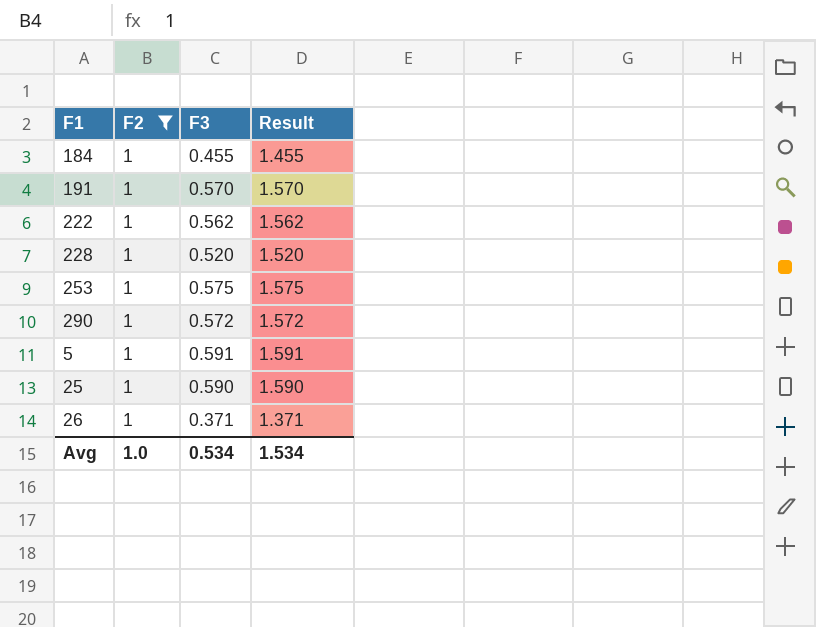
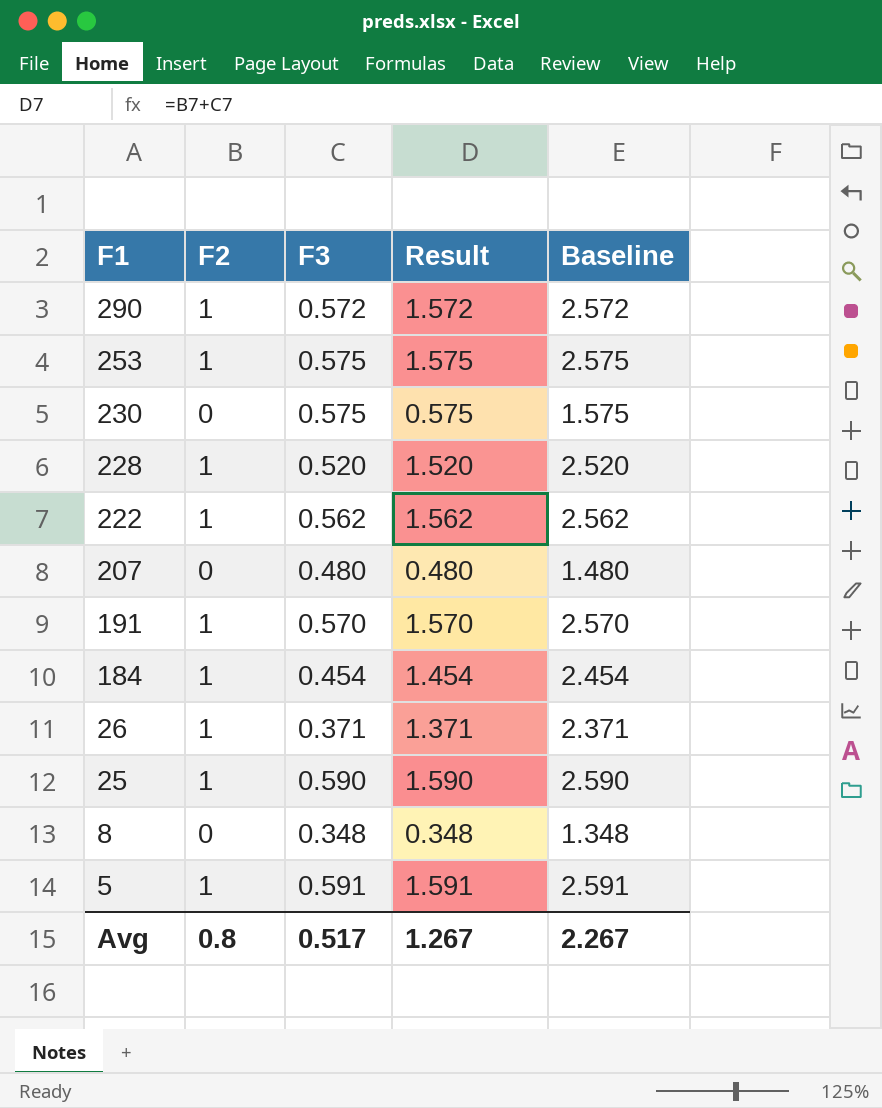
filter: F2 = 1 -> none
row order: none -> F1 descending
column Baseline | formula: none -> [Result] + 1
184 | F3: 0.455 -> 0.454
184 | Result: 1.455 -> 1.454
Avg | F2: 1.0 -> 0.8
Avg | F3: 0.534 -> 0.517
Avg | Result: 1.534 -> 1.267

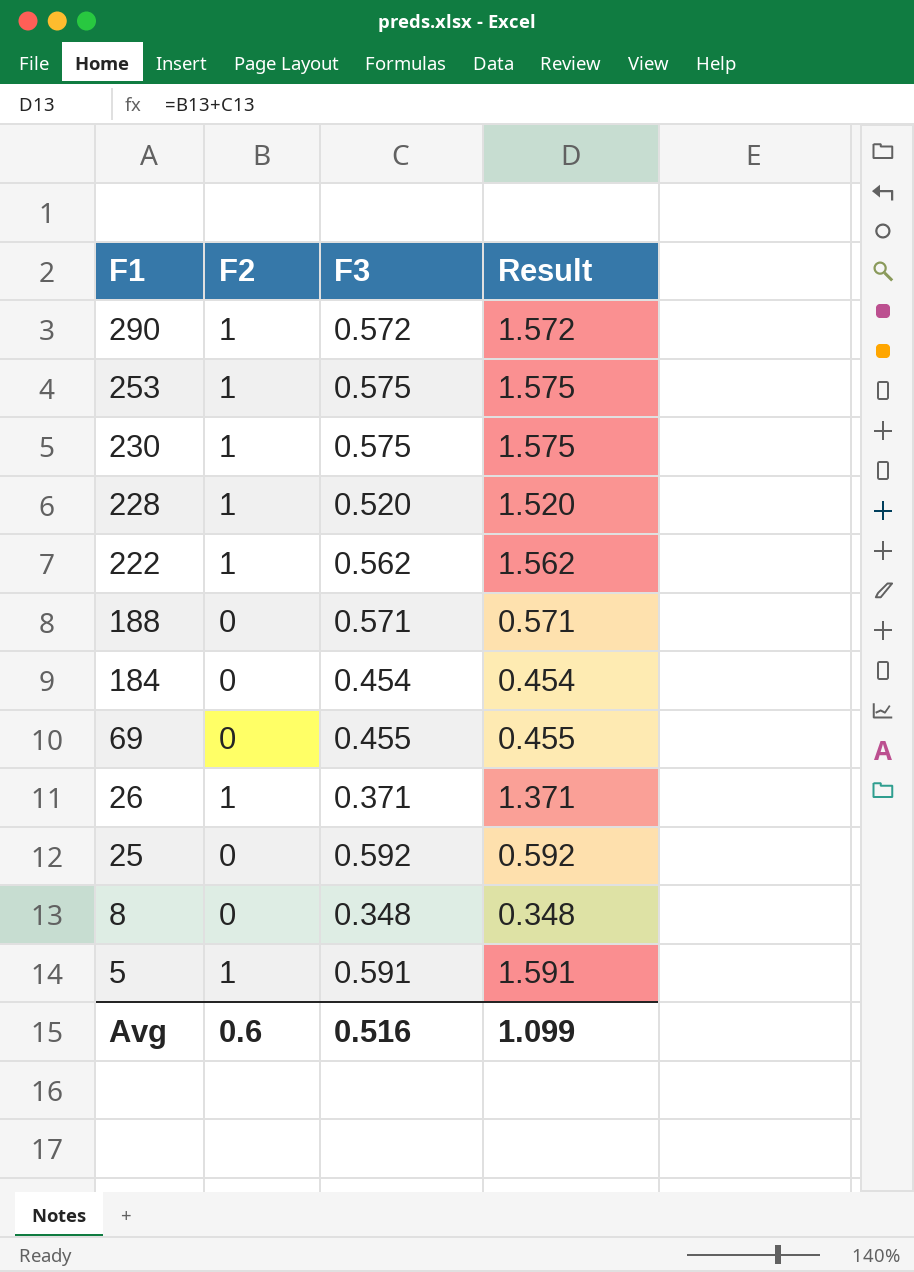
column Baseline | formula: [Result] + 1 -> none
row 207: 0 | 0.480 | 0.480 | 1.480 -> none
row 191: 1 | 0.570 | 1.570 | 2.570 -> none
230 | F2: 0 -> 1
230 | Result: 0.575 -> 1.575
row 188: none -> 0 | 0.571 | 0.571
184 | F2: 1 -> 0
184 | Result: 1.454 -> 0.454
row 69: none -> 0 | 0.455 | 0.455
25 | F2: 1 -> 0
25 | F3: 0.590 -> 0.592
25 | Result: 1.590 -> 0.592
Avg | F2: 0.8 -> 0.6
Avg | F3: 0.517 -> 0.516
Avg | Result: 1.267 -> 1.099

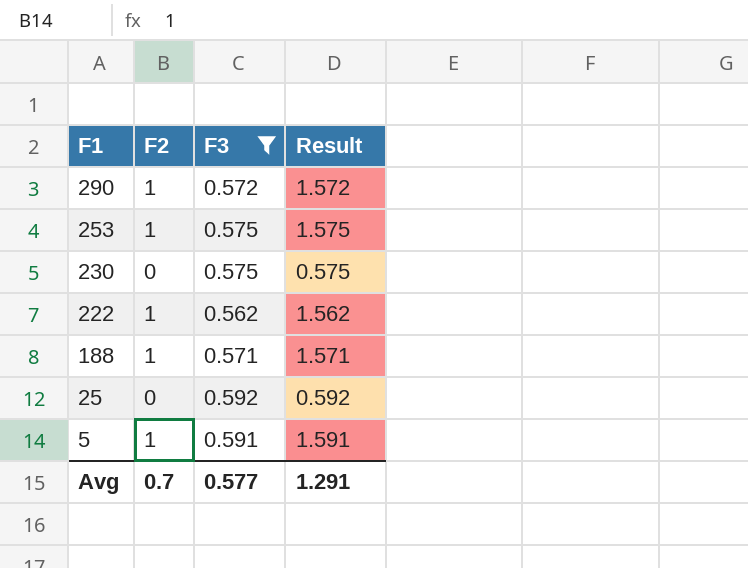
filter: none -> F3 >= 0.562
230 | F2: 1 -> 0
230 | Result: 1.575 -> 0.575
188 | F2: 0 -> 1
188 | Result: 0.571 -> 1.571
Avg | F2: 0.6 -> 0.7
Avg | F3: 0.516 -> 0.577
Avg | Result: 1.099 -> 1.291

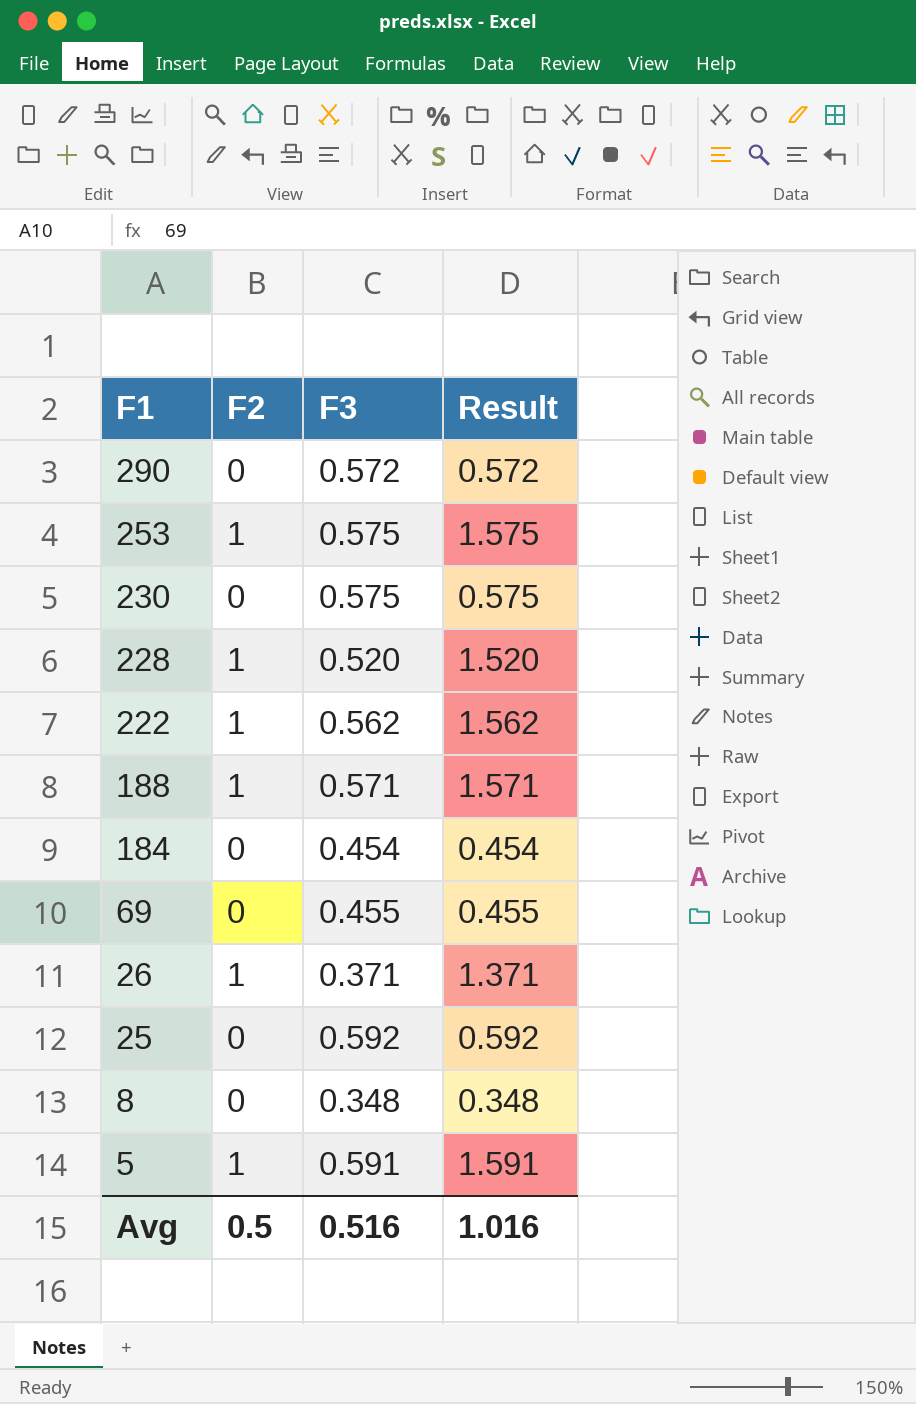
filter: F3 >= 0.562 -> none
290 | F2: 1 -> 0
290 | Result: 1.572 -> 0.572
Avg | F2: 0.7 -> 0.5
Avg | F3: 0.577 -> 0.516
Avg | Result: 1.291 -> 1.016

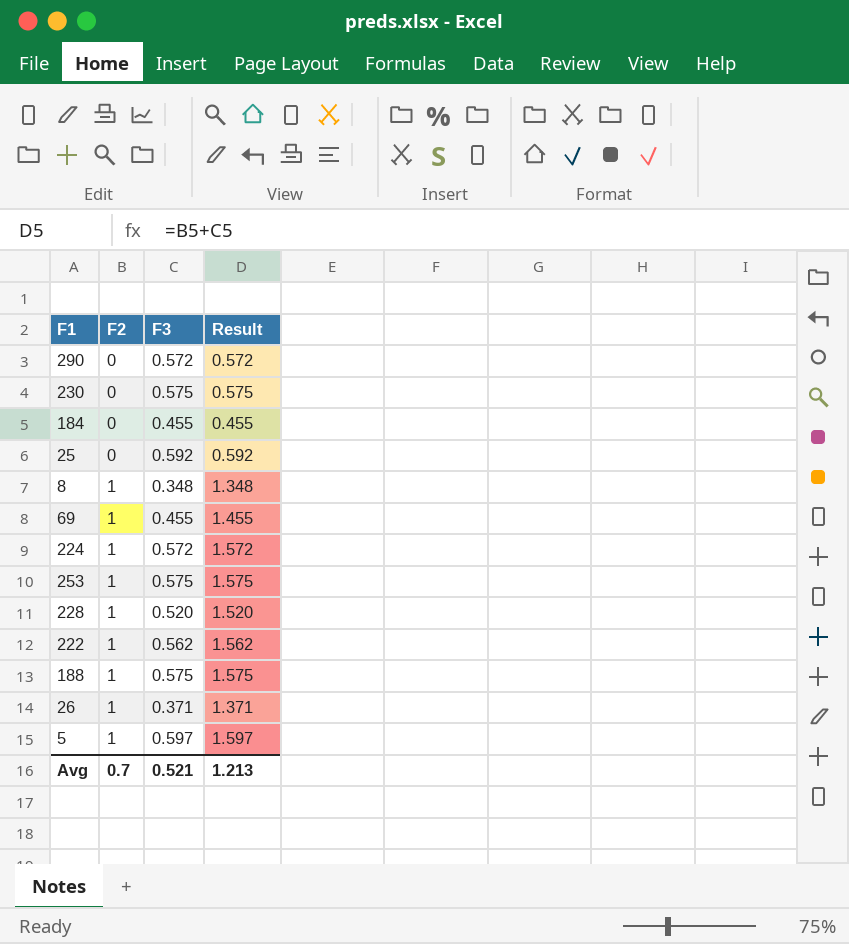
row order: F1 descending -> F2 ascending
184 | F3: 0.454 -> 0.455
184 | Result: 0.454 -> 0.455
8 | F2: 0 -> 1
8 | Result: 0.348 -> 1.348
69 | F2: 0 -> 1
69 | Result: 0.455 -> 1.455
row 224: none -> 1 | 0.572 | 1.572
188 | F3: 0.571 -> 0.575
188 | Result: 1.571 -> 1.575
5 | F3: 0.591 -> 0.597
5 | Result: 1.591 -> 1.597
Avg | F2: 0.5 -> 0.7
Avg | F3: 0.516 -> 0.521
Avg | Result: 1.016 -> 1.213

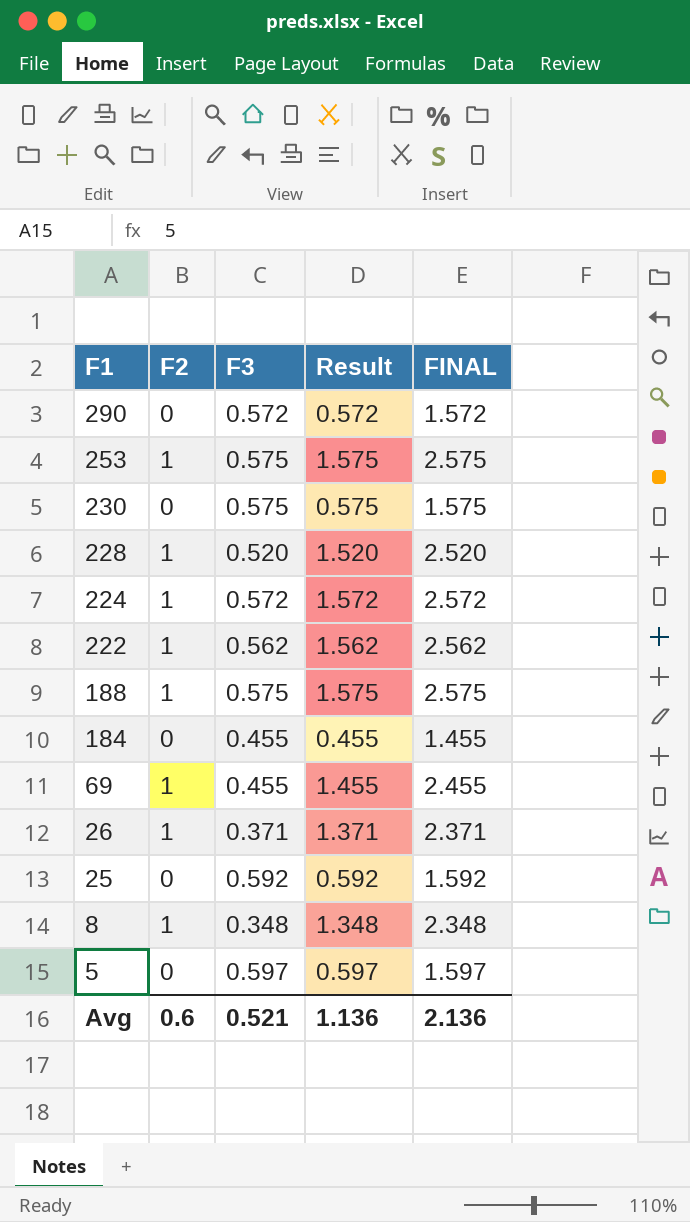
row order: F2 ascending -> F1 descending
column FINAL | formula: none -> [Result] + 1
5 | F2: 1 -> 0
5 | Result: 1.597 -> 0.597
Avg | F2: 0.7 -> 0.6
Avg | Result: 1.213 -> 1.136

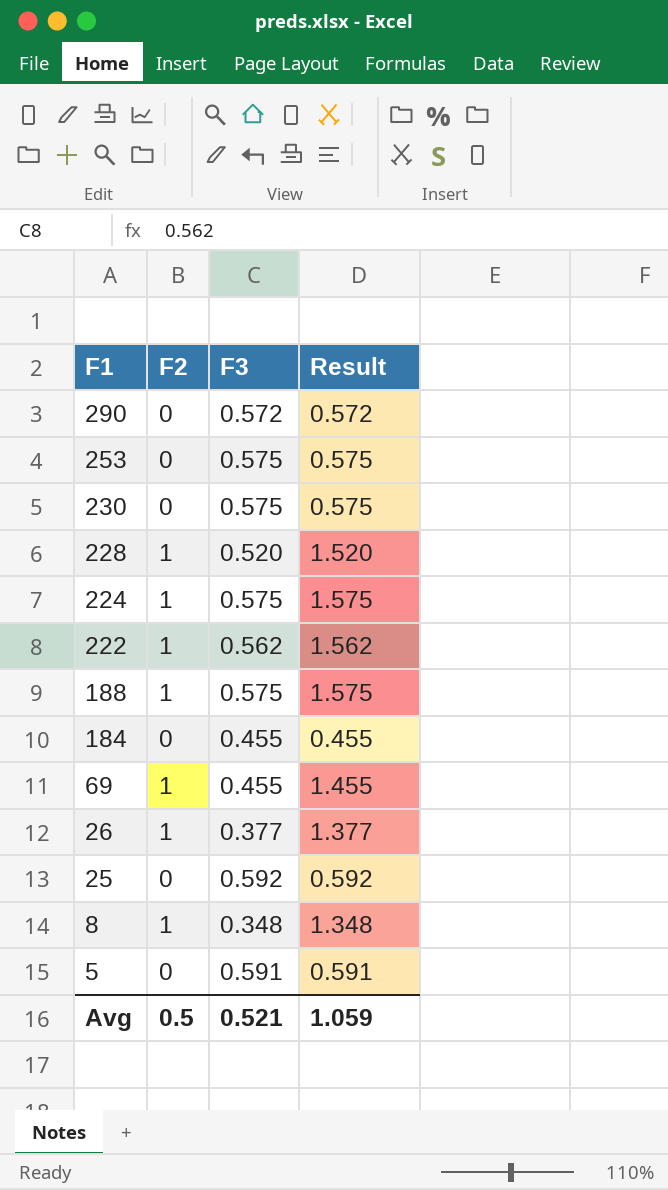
column FINAL | formula: [Result] + 1 -> none
253 | F2: 1 -> 0
253 | Result: 1.575 -> 0.575
224 | F3: 0.572 -> 0.575
224 | Result: 1.572 -> 1.575
26 | F3: 0.371 -> 0.377
26 | Result: 1.371 -> 1.377
5 | F3: 0.597 -> 0.591
5 | Result: 0.597 -> 0.591
Avg | F2: 0.6 -> 0.5
Avg | Result: 1.136 -> 1.059

